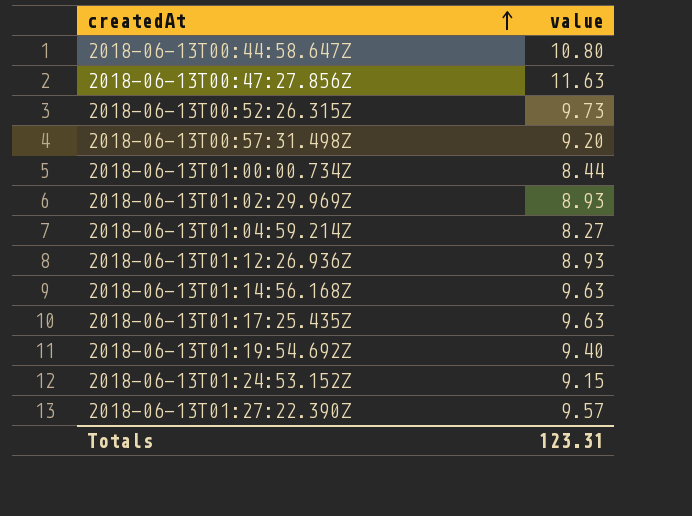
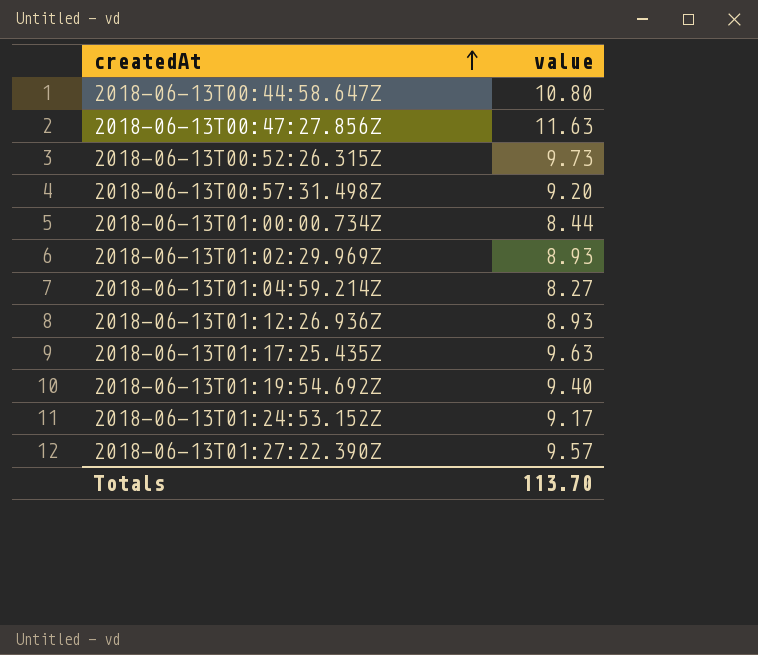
row 2018-06-13T01:14:56.168Z: 9.63 -> none
2018-06-13T01:24:53.152Z | value: 9.15 -> 9.17
Totals | value: 123.31 -> 113.70

